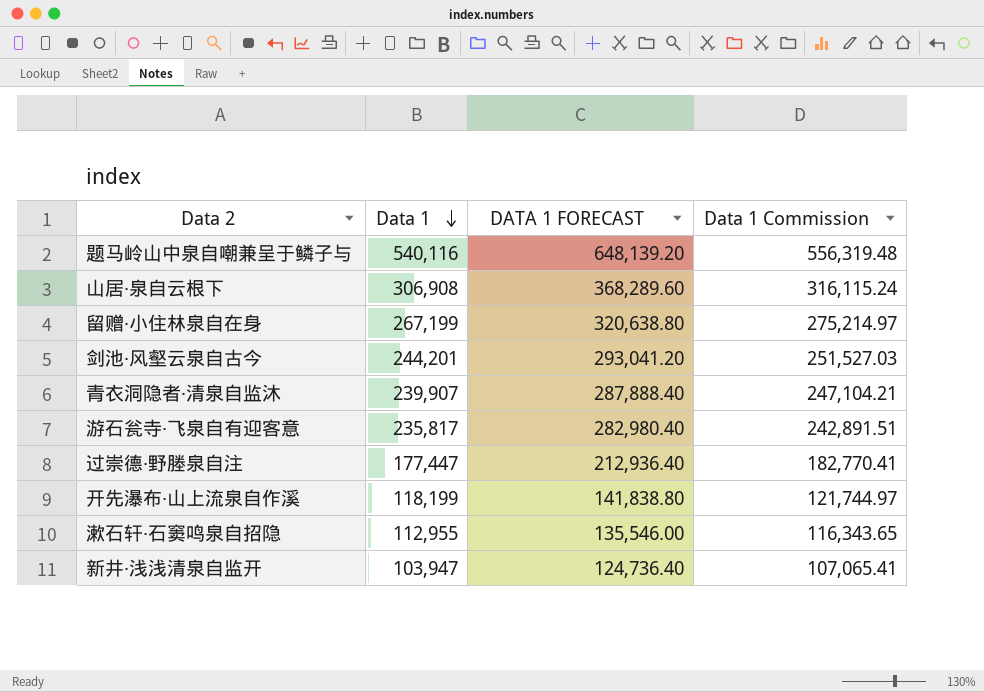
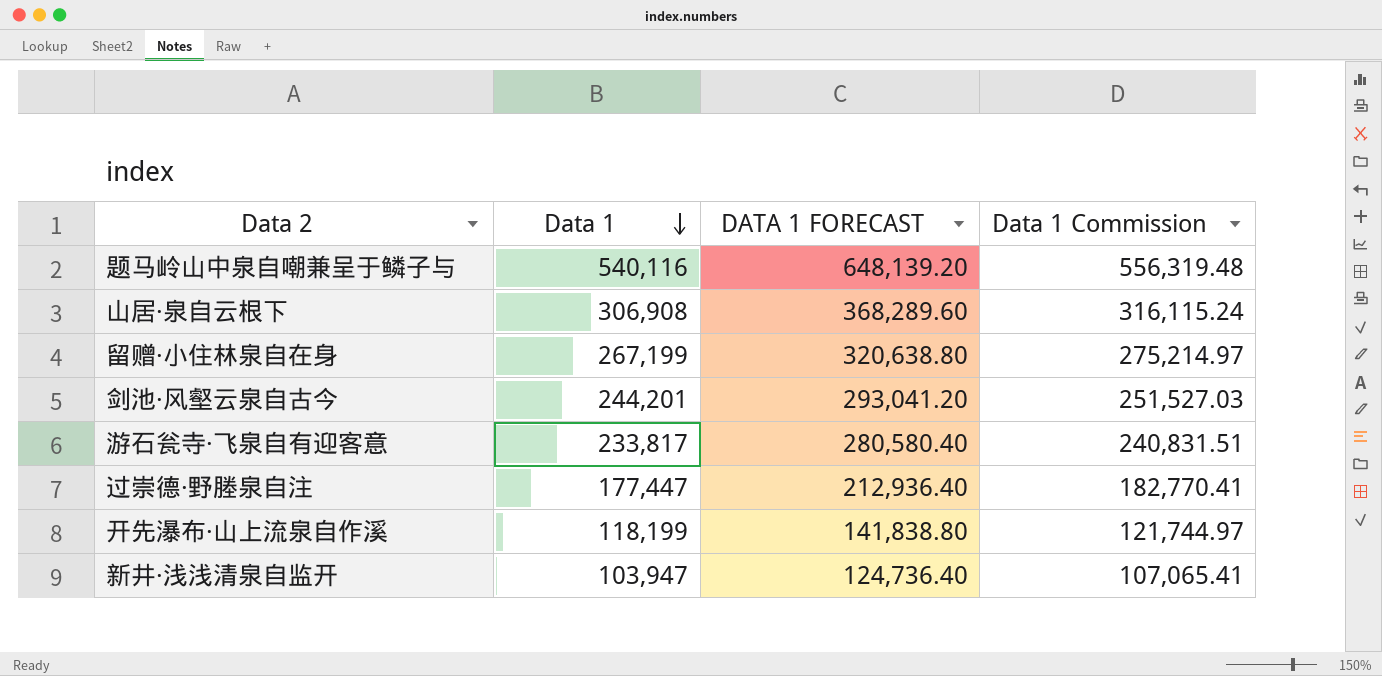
row 青衣洞隐者·清泉自监沐: 239,907 | 287,888.40 | 247,104.21 -> none
row 漱石轩·石窦鸣泉自招隐: 112,955 | 135,546.00 | 116,343.65 -> none
游石瓮寺·飞泉自有迎客意 | Data 1: 235,817 -> 233,817
游石瓮寺·飞泉自有迎客意 | DATA 1 FORECAST: 282,980.40 -> 280,580.40
游石瓮寺·飞泉自有迎客意 | Data 1 Commission: 242,891.51 -> 240,831.51

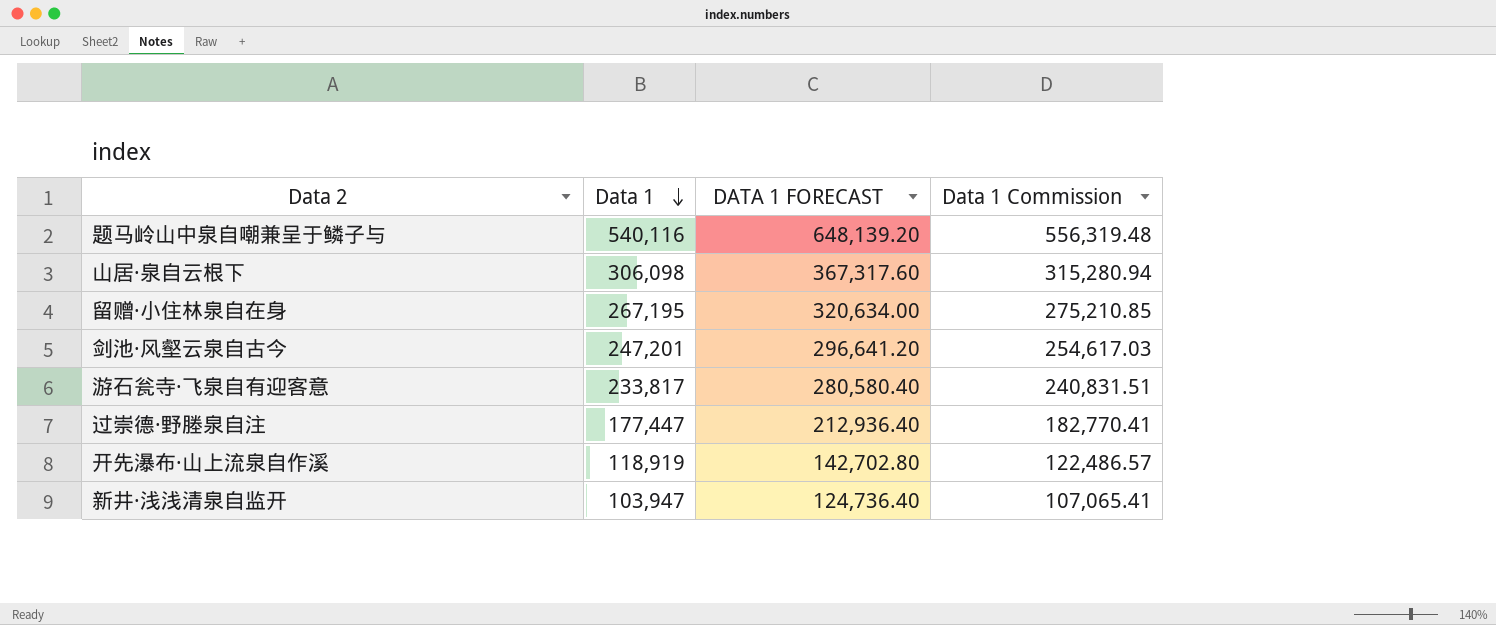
山居·泉自云根下 | Data 1: 306,908 -> 306,098
山居·泉自云根下 | DATA 1 FORECAST: 368,289.60 -> 367,317.60
山居·泉自云根下 | Data 1 Commission: 316,115.24 -> 315,280.94
留赠·小住林泉自在身 | Data 1: 267,199 -> 267,195
留赠·小住林泉自在身 | DATA 1 FORECAST: 320,638.80 -> 320,634.00
留赠·小住林泉自在身 | Data 1 Commission: 275,214.97 -> 275,210.85
剑池·风壑云泉自古今 | Data 1: 244,201 -> 247,201
剑池·风壑云泉自古今 | DATA 1 FORECAST: 293,041.20 -> 296,641.20
剑池·风壑云泉自古今 | Data 1 Commission: 251,527.03 -> 254,617.03
开先瀑布·山上流泉自作溪 | Data 1: 118,199 -> 118,919
开先瀑布·山上流泉自作溪 | DATA 1 FORECAST: 141,838.80 -> 142,702.80
开先瀑布·山上流泉自作溪 | Data 1 Commission: 121,744.97 -> 122,486.57

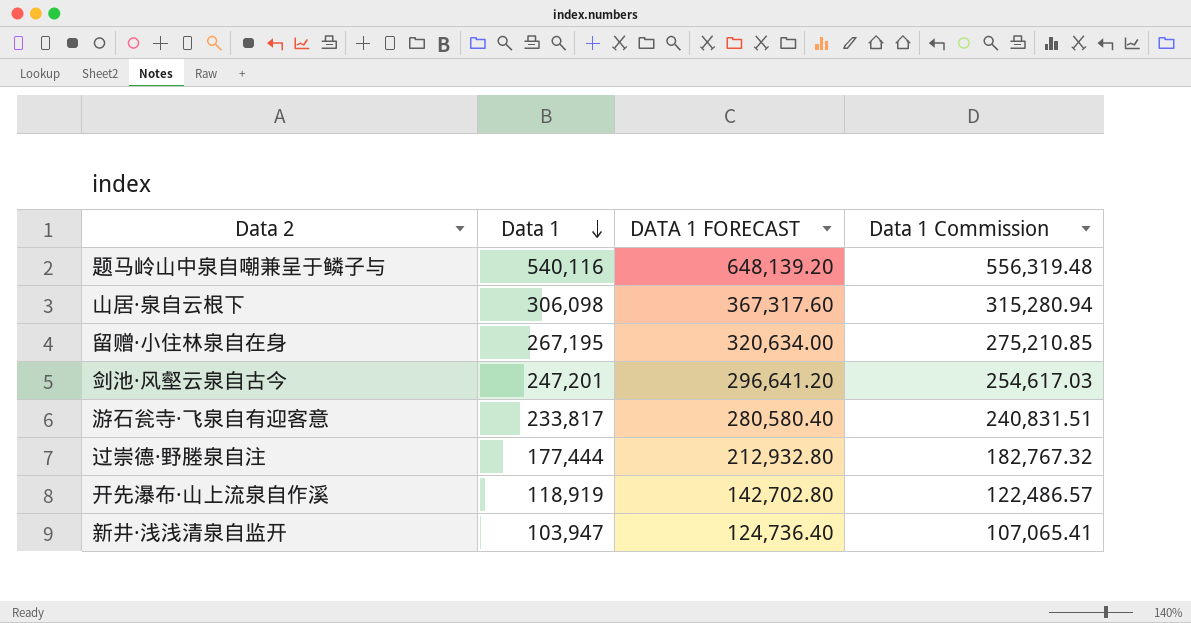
过崇德·野塍泉自注 | Data 1: 177,447 -> 177,444
过崇德·野塍泉自注 | DATA 1 FORECAST: 212,936.40 -> 212,932.80
过崇德·野塍泉自注 | Data 1 Commission: 182,770.41 -> 182,767.32

